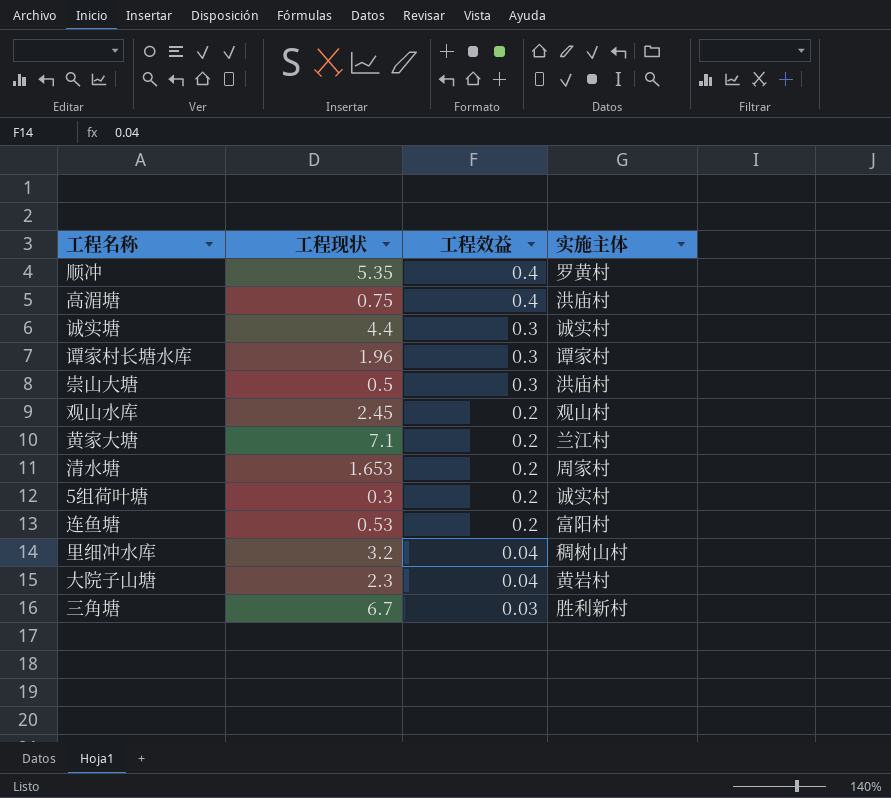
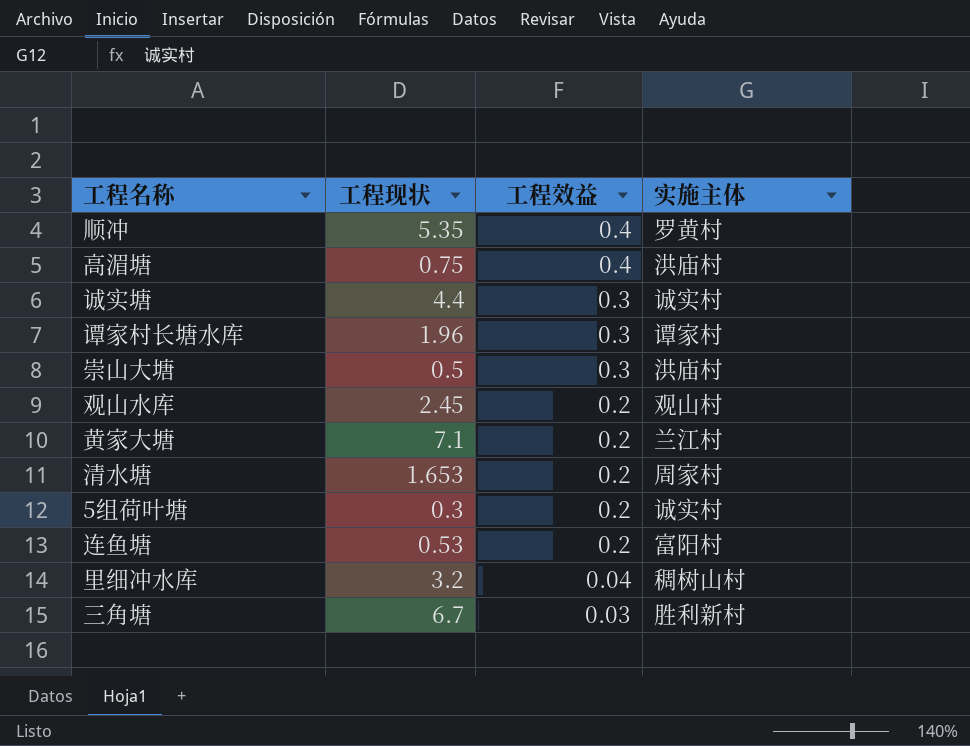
row 大院子山塘: 2.3 | 0.04 | 黄岩村 -> none

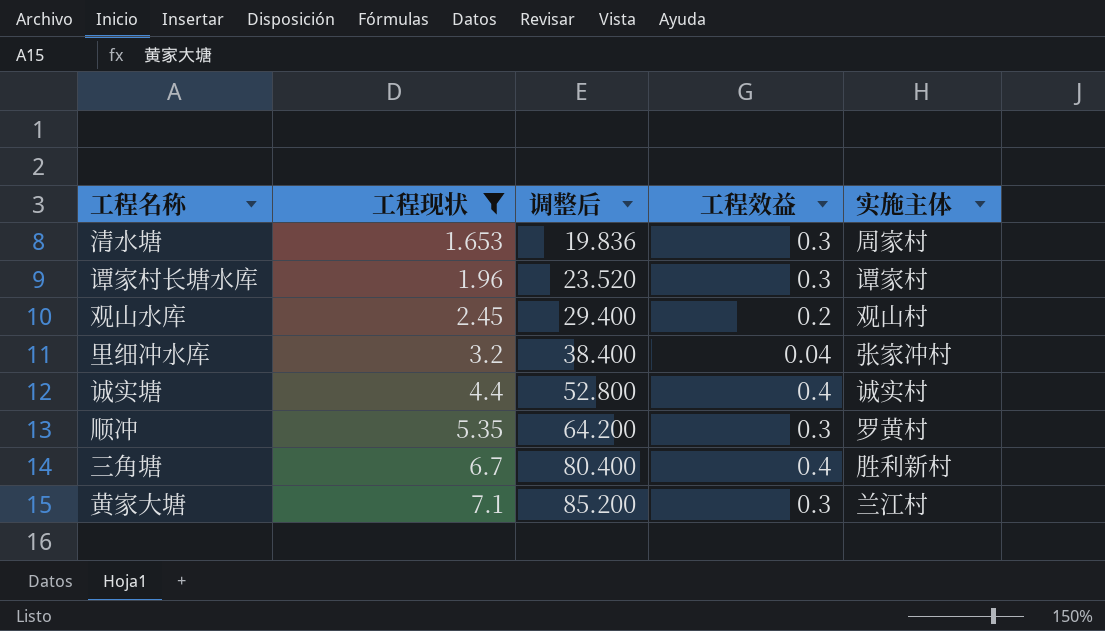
filter: none -> 工程现状 >= 1.653
row order: 工程效益 descending -> 工程现状 ascending
column 调整后 | formula: none -> [工程现状] * 12
清水塘 | 工程效益: 0.2 -> 0.3
里细冲水库 | 实施主体: 稠树山村 -> 张家冲村
诚实塘 | 工程效益: 0.3 -> 0.4
顺冲 | 工程效益: 0.4 -> 0.3
三角塘 | 工程效益: 0.03 -> 0.4
黄家大塘 | 工程效益: 0.2 -> 0.3

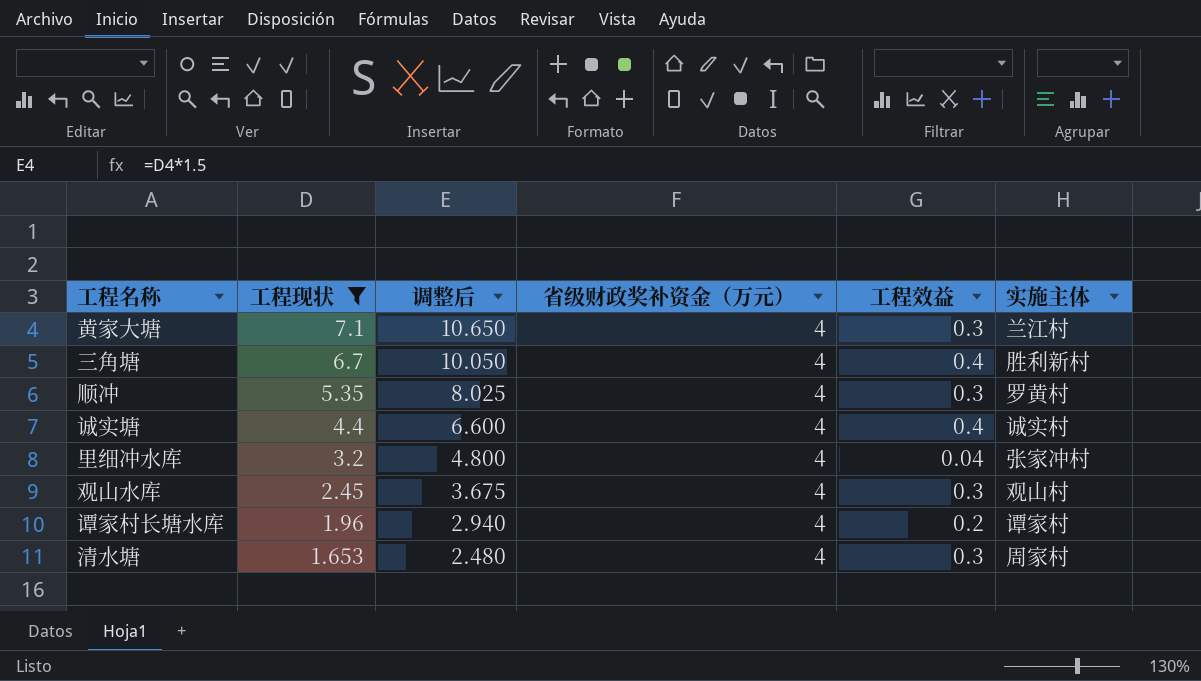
row order: 工程现状 ascending -> 工程现状 descending
column 调整后 | formula: [工程现状] * 12 -> [工程现状] * 1.5
column 省级财政奖补资金（万元） | position: none -> 4
观山水库 | 工程效益: 0.2 -> 0.3
谭家村长塘水库 | 工程效益: 0.3 -> 0.2

